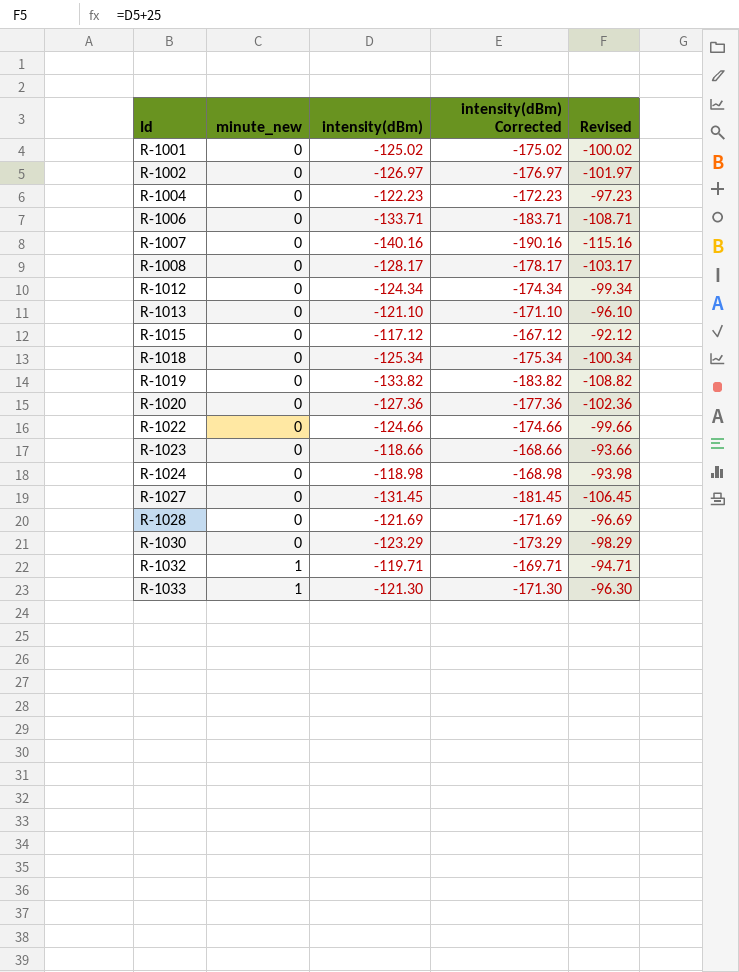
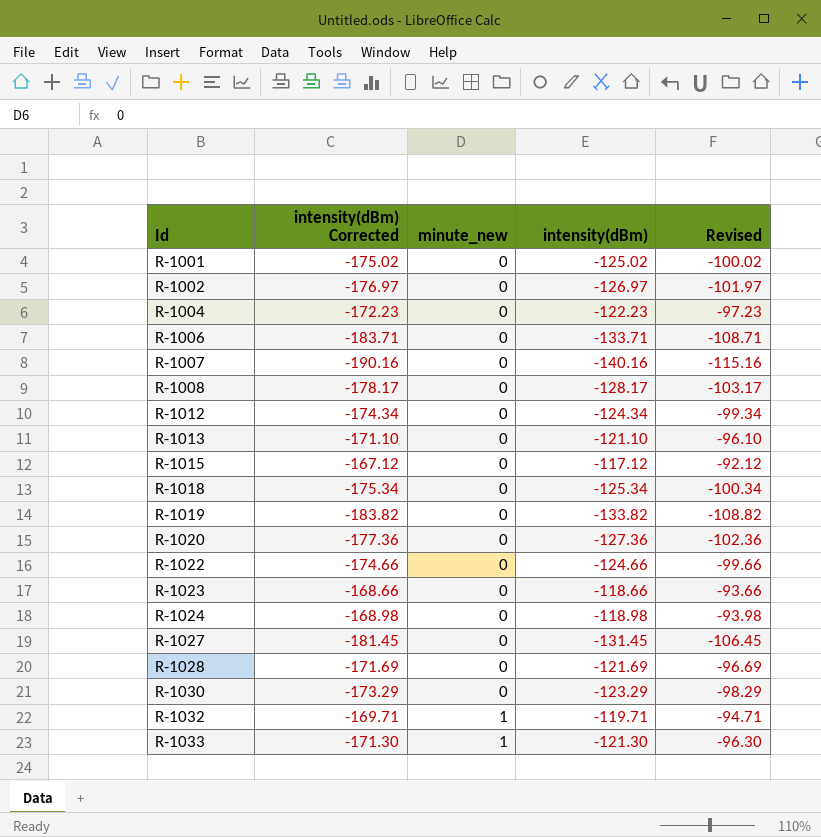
column intensity(dBm) Corrected | position: 4 -> 2

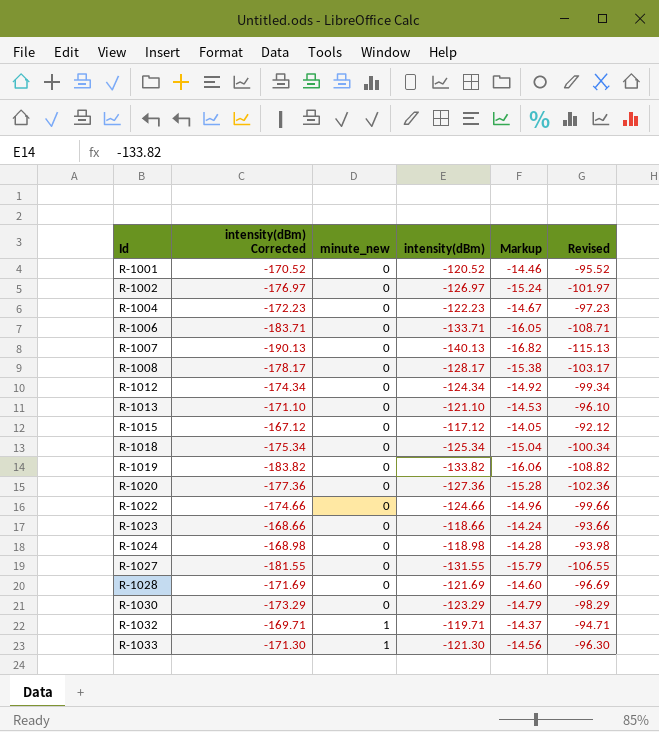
column Markup | formula: none -> [intensity(dBm)] * 0.12
R-1001 | intensity(dBm) Corrected: -175.02 -> -170.52
R-1001 | intensity(dBm): -125.02 -> -120.52
R-1001 | Revised: -100.02 -> -95.52
R-1007 | intensity(dBm) Corrected: -190.16 -> -190.13
R-1007 | intensity(dBm): -140.16 -> -140.13
R-1007 | Revised: -115.16 -> -115.13
R-1027 | intensity(dBm) Corrected: -181.45 -> -181.55
R-1027 | intensity(dBm): -131.45 -> -131.55
R-1027 | Revised: -106.45 -> -106.55

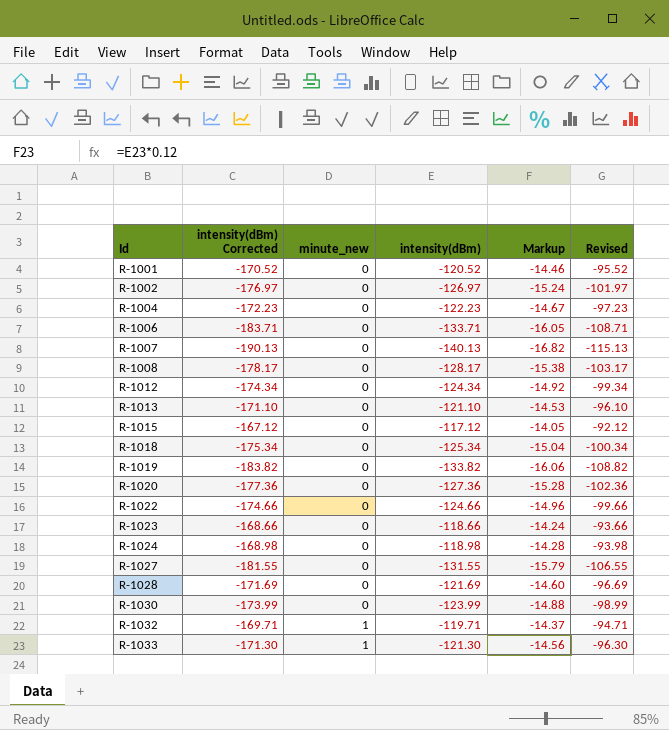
R-1030 | intensity(dBm) Corrected: -173.29 -> -173.99
R-1030 | intensity(dBm): -123.29 -> -123.99
R-1030 | Markup: -14.79 -> -14.88
R-1030 | Revised: -98.29 -> -98.99

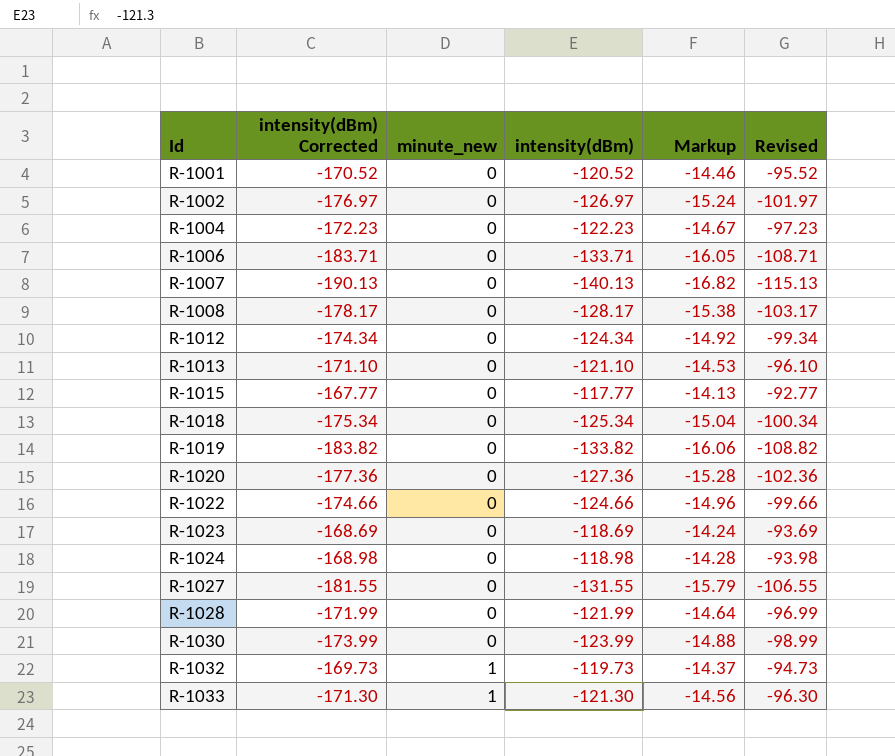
R-1015 | intensity(dBm) Corrected: -167.12 -> -167.77
R-1015 | intensity(dBm): -117.12 -> -117.77
R-1015 | Markup: -14.05 -> -14.13
R-1015 | Revised: -92.12 -> -92.77
R-1023 | intensity(dBm) Corrected: -168.66 -> -168.69
R-1023 | intensity(dBm): -118.66 -> -118.69
R-1023 | Revised: -93.66 -> -93.69
R-1028 | intensity(dBm) Corrected: -171.69 -> -171.99
R-1028 | intensity(dBm): -121.69 -> -121.99
R-1028 | Markup: -14.60 -> -14.64
R-1028 | Revised: -96.69 -> -96.99
R-1032 | intensity(dBm) Corrected: -169.71 -> -169.73
R-1032 | intensity(dBm): -119.71 -> -119.73
R-1032 | Revised: -94.71 -> -94.73

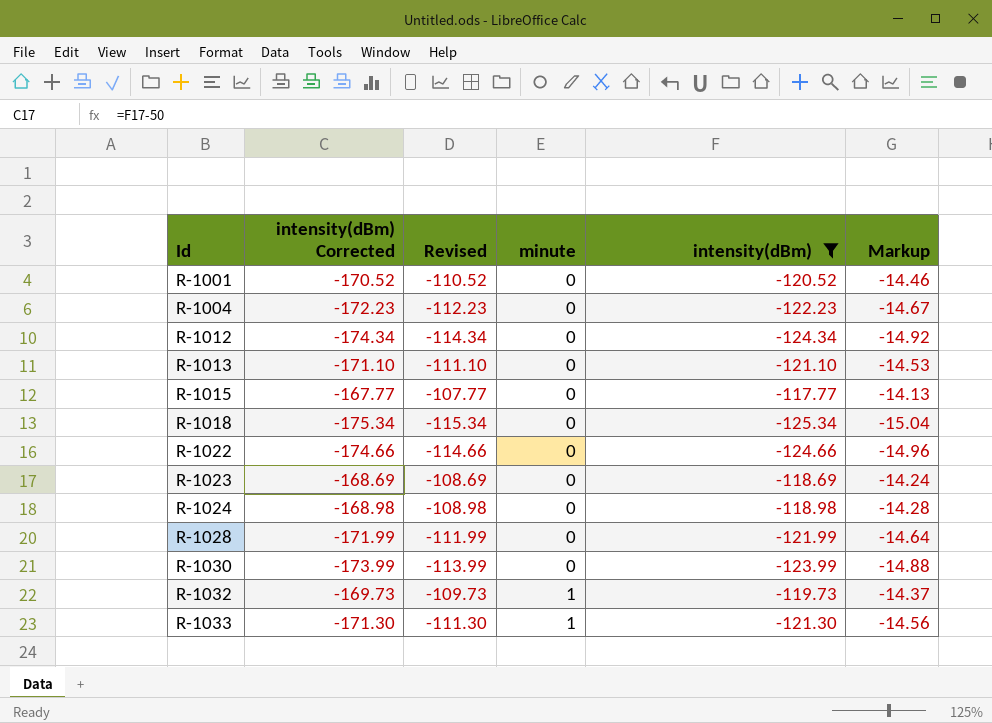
filter: none -> intensity(dBm) >= -125.34
column Revised | formula: [intensity(dBm)] + 25 -> [intensity(dBm)] + 10
column Revised | position: 6 -> 3
column name: minute_new -> minute

